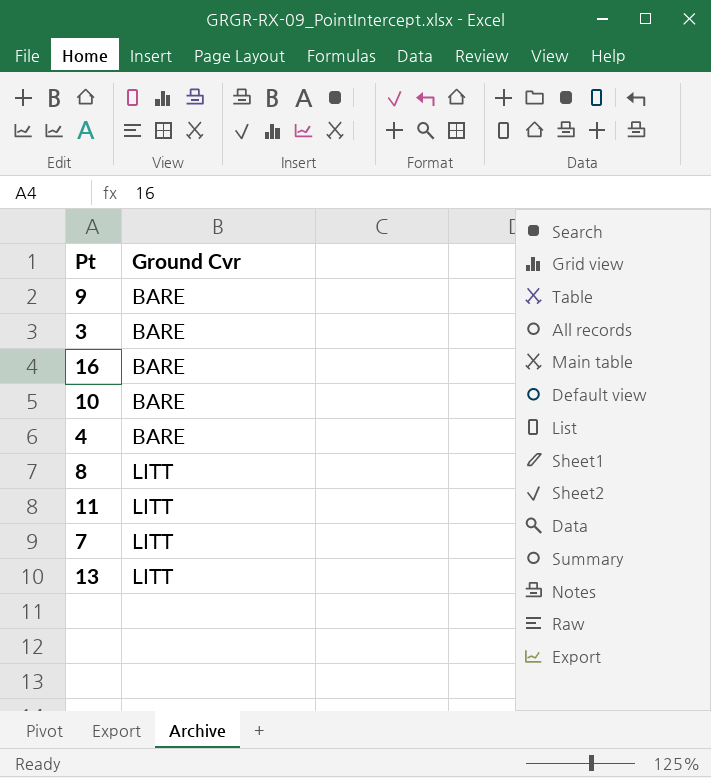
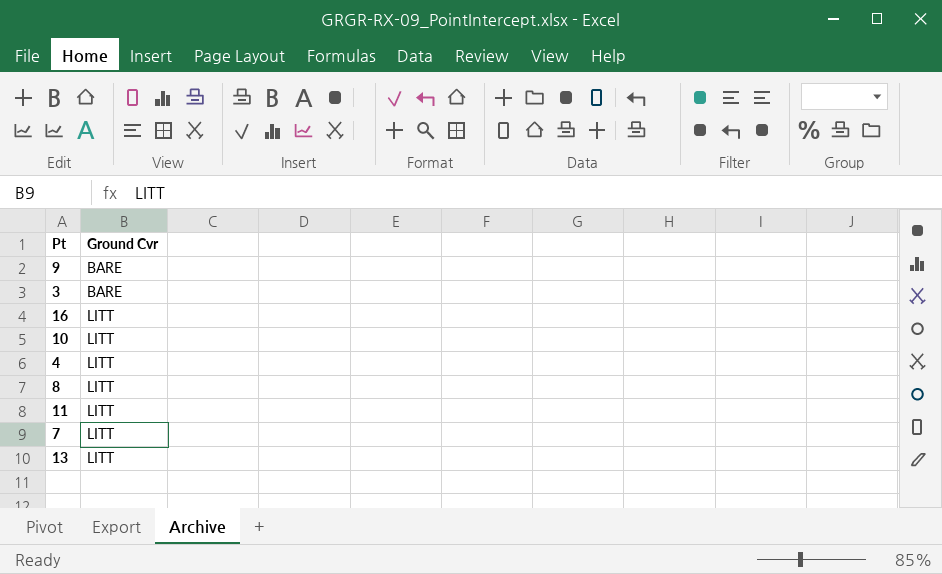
16 | Ground Cvr: BARE -> LITT
10 | Ground Cvr: BARE -> LITT
4 | Ground Cvr: BARE -> LITT

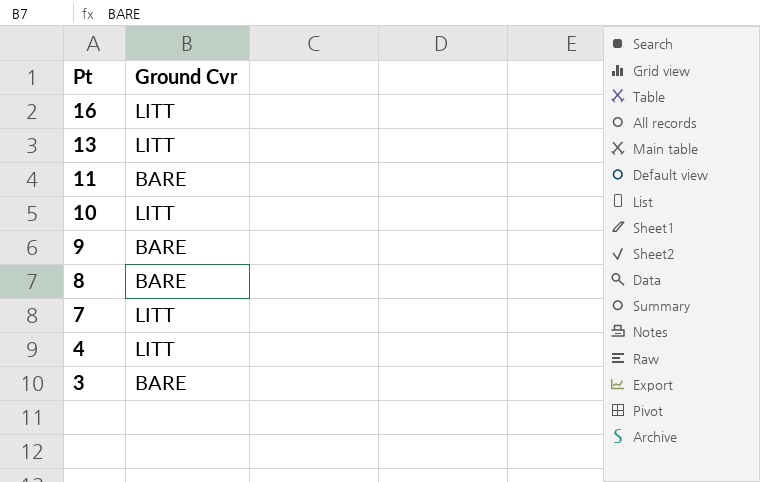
row order: Ground Cvr ascending -> Pt descending
11 | Ground Cvr: LITT -> BARE
8 | Ground Cvr: LITT -> BARE

